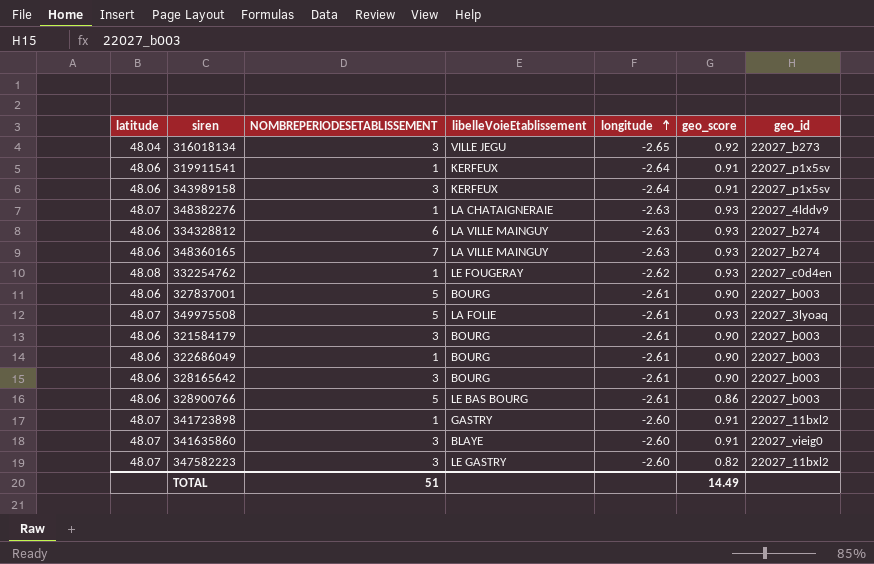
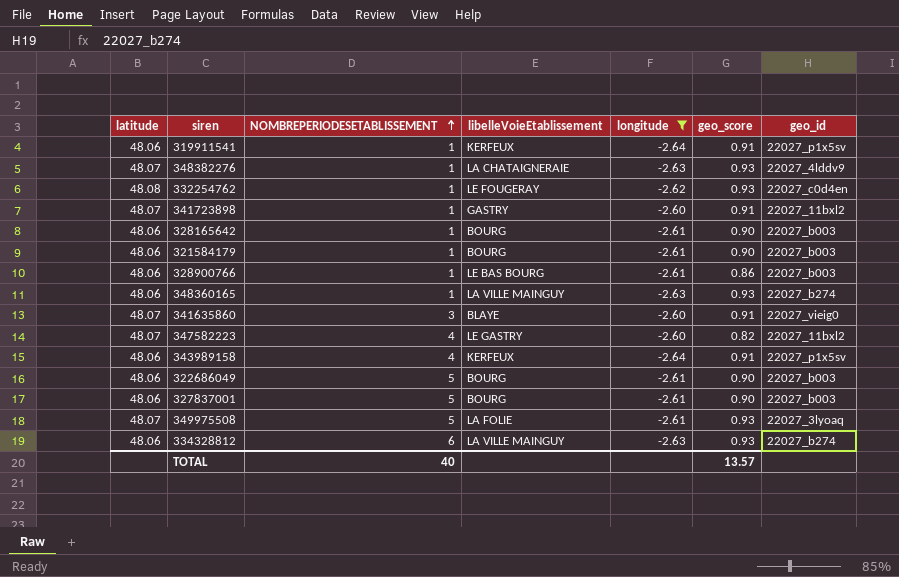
filter: none -> longitude != -2.65
row order: longitude ascending -> NOMBREPERIODESETABLISSEMENT ascending
328165642 | NOMBREPERIODESETABLISSEMENT: 3 -> 1
321584179 | NOMBREPERIODESETABLISSEMENT: 3 -> 1
328900766 | NOMBREPERIODESETABLISSEMENT: 5 -> 1
348360165 | NOMBREPERIODESETABLISSEMENT: 7 -> 1
347582223 | NOMBREPERIODESETABLISSEMENT: 3 -> 4
343989158 | NOMBREPERIODESETABLISSEMENT: 3 -> 4
322686049 | NOMBREPERIODESETABLISSEMENT: 1 -> 5
TOTAL | NOMBREPERIODESETABLISSEMENT: 51 -> 40
TOTAL | geo_score: 14.49 -> 13.57

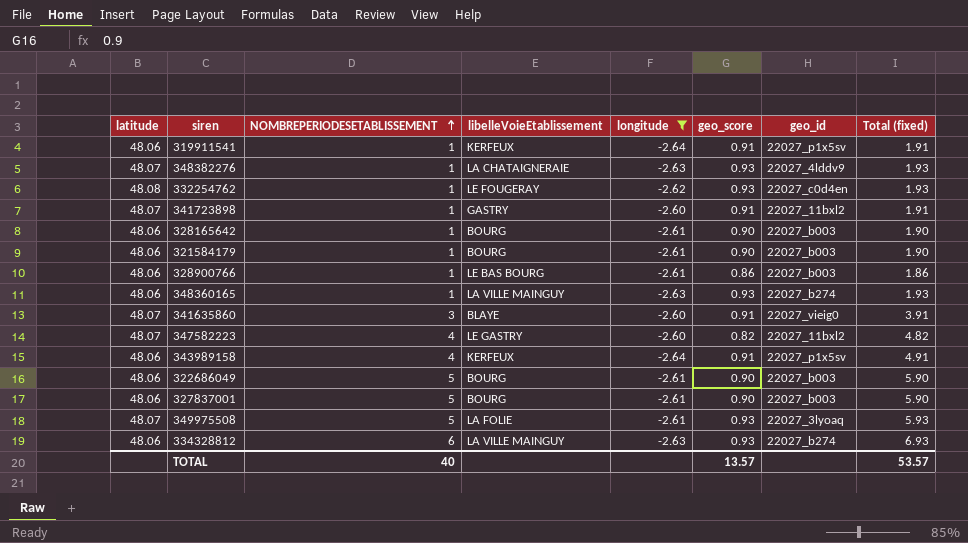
column Total (fixed) | formula: none -> [NOMBREPERIODESETABLISSEMENT] + [geo_score]

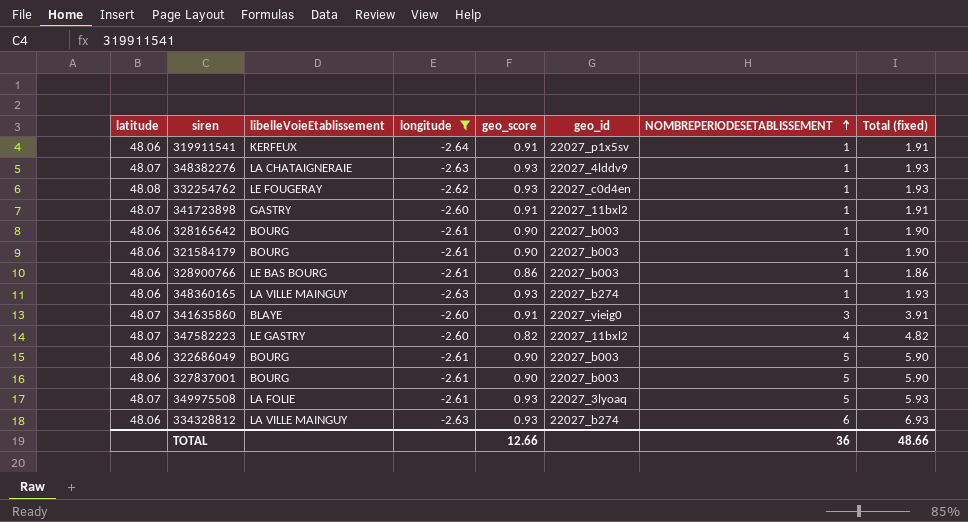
column NOMBREPERIODESETABLISSEMENT | position: 3 -> 7
row 343989158: 48.06 | 4 | KERFEUX | -2.64 | 0.91 | 22027_p1x5sv | 4.91 -> none
TOTAL | geo_score: 13.57 -> 12.66
TOTAL | NOMBREPERIODESETABLISSEMENT: 40 -> 36
TOTAL | Total (fixed): 53.57 -> 48.66

